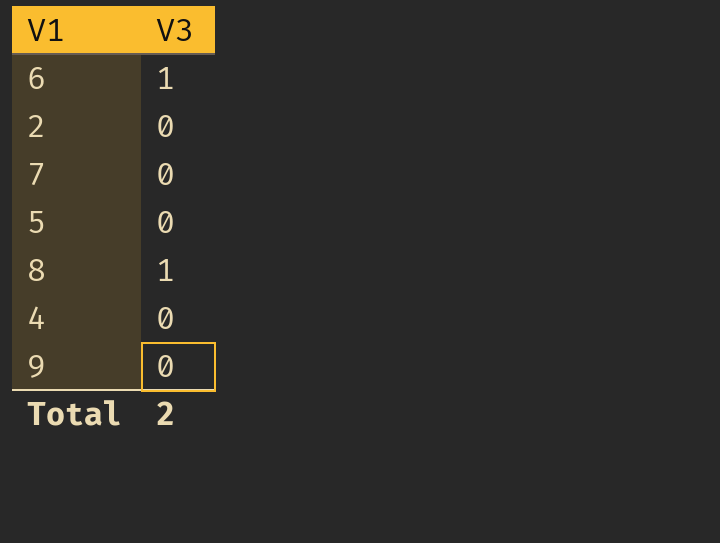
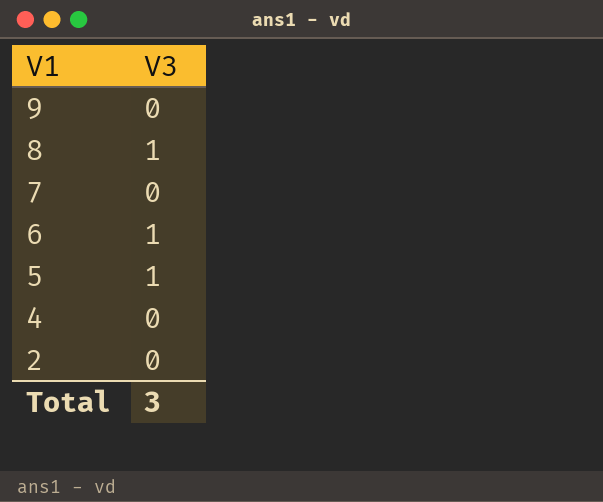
row order: none -> V1 descending
5 | V3: 0 -> 1
Total | V3: 2 -> 3

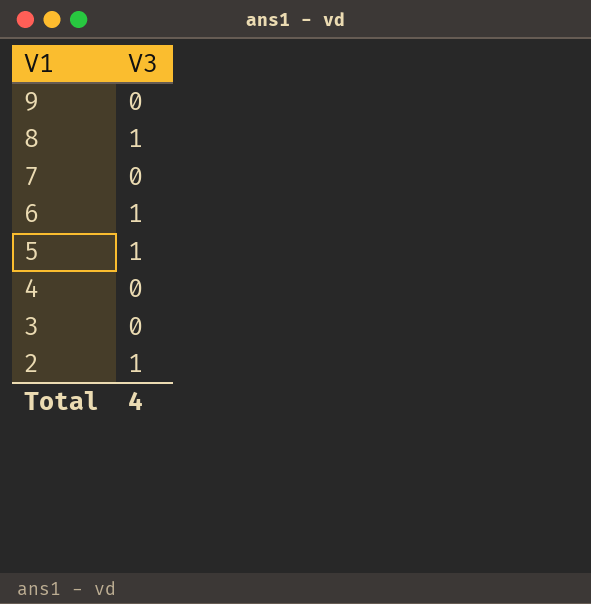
row 3: none -> 0
2 | V3: 0 -> 1
Total | V3: 3 -> 4

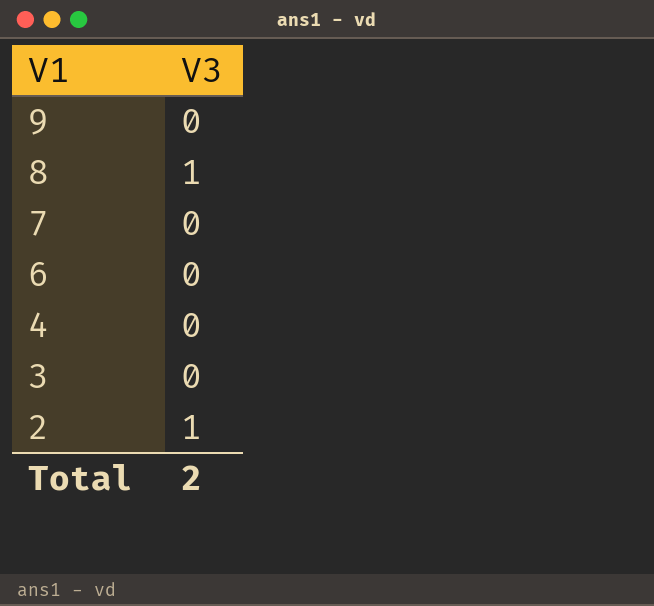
row 5: 1 -> none
6 | V3: 1 -> 0
Total | V3: 4 -> 2

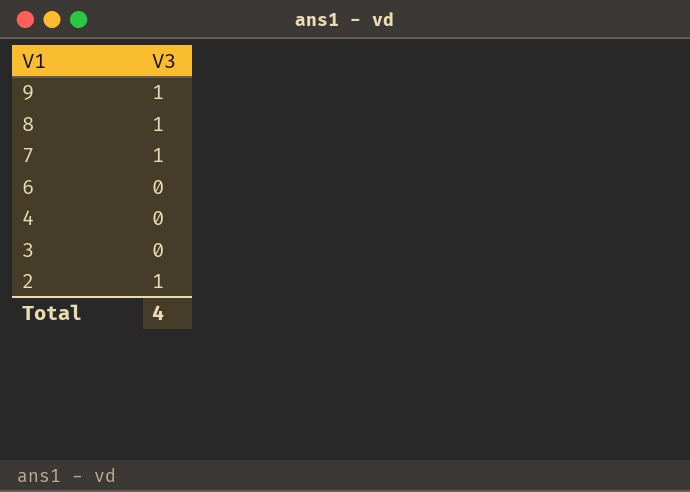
9 | V3: 0 -> 1
7 | V3: 0 -> 1
Total | V3: 2 -> 4

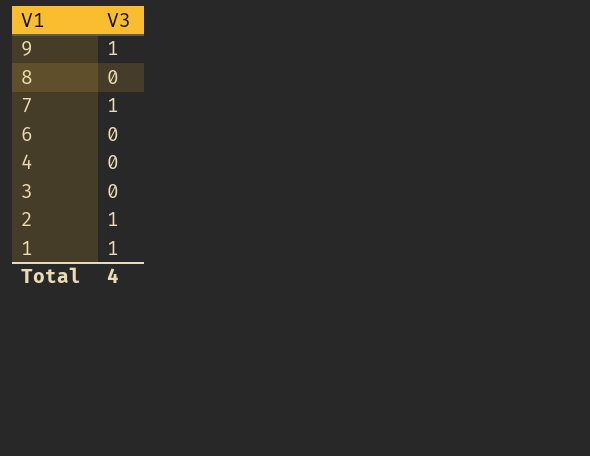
8 | V3: 1 -> 0
row 1: none -> 1

